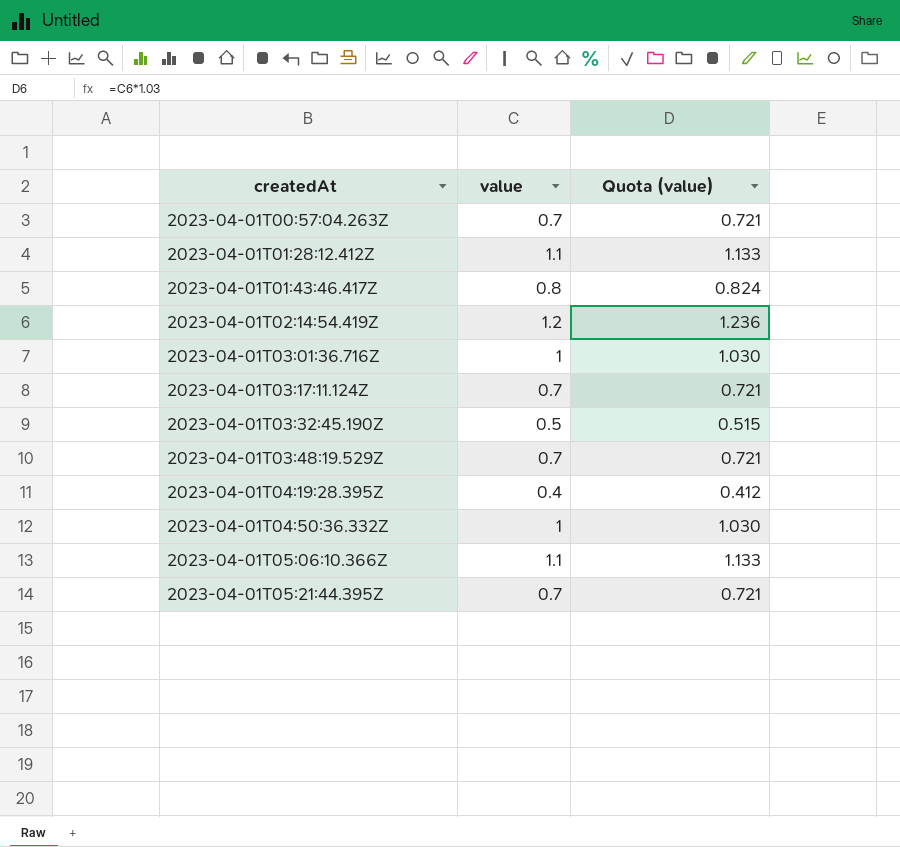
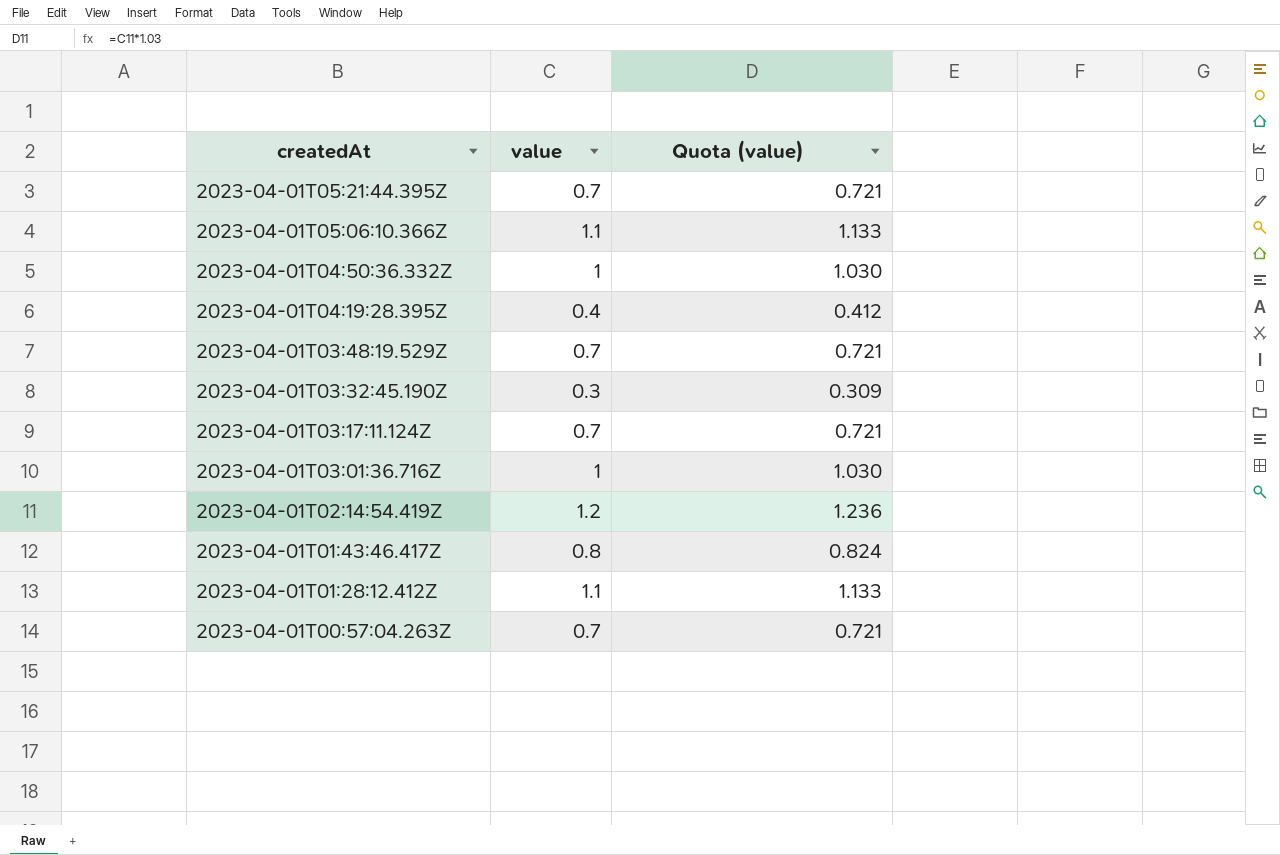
row order: createdAt ascending -> createdAt descending
2023-04-01T03:32:45.190Z | value: 0.5 -> 0.3
2023-04-01T03:32:45.190Z | Quota (value): 0.515 -> 0.309

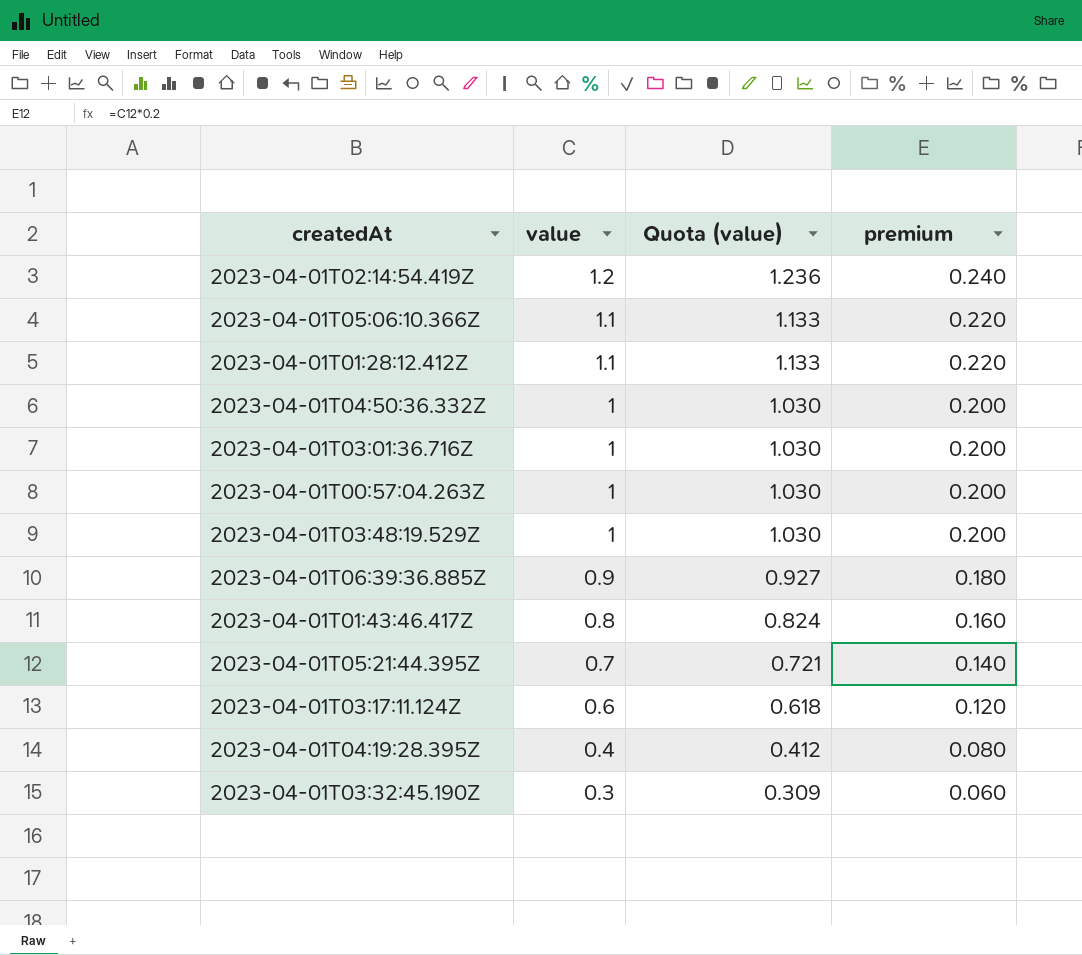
row order: createdAt descending -> value descending
column premium | formula: none -> [value] * 0.2
2023-04-01T00:57:04.263Z | value: 0.7 -> 1
2023-04-01T00:57:04.263Z | Quota (value): 0.721 -> 1.030
2023-04-01T03:48:19.529Z | value: 0.7 -> 1
2023-04-01T03:48:19.529Z | Quota (value): 0.721 -> 1.030
row 2023-04-01T06:39:36.885Z: none -> 0.9 | 0.927 | 0.180
2023-04-01T03:17:11.124Z | value: 0.7 -> 0.6
2023-04-01T03:17:11.124Z | Quota (value): 0.721 -> 0.618

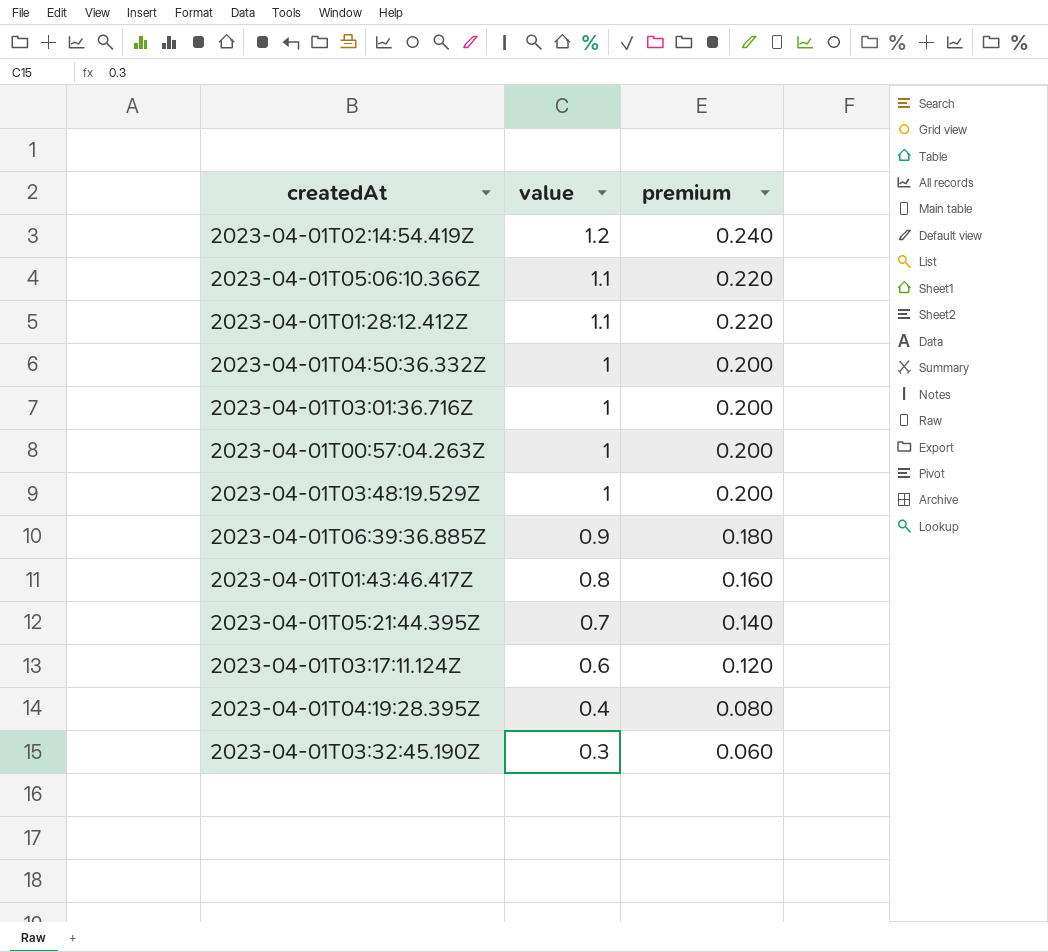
column Quota (value) | formula: [value] * 1.03 -> none

